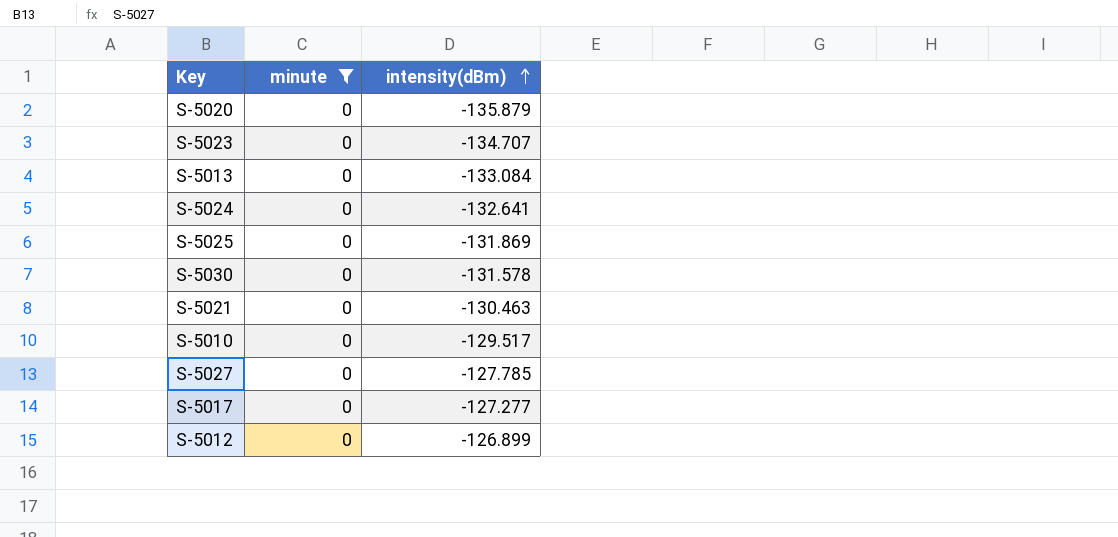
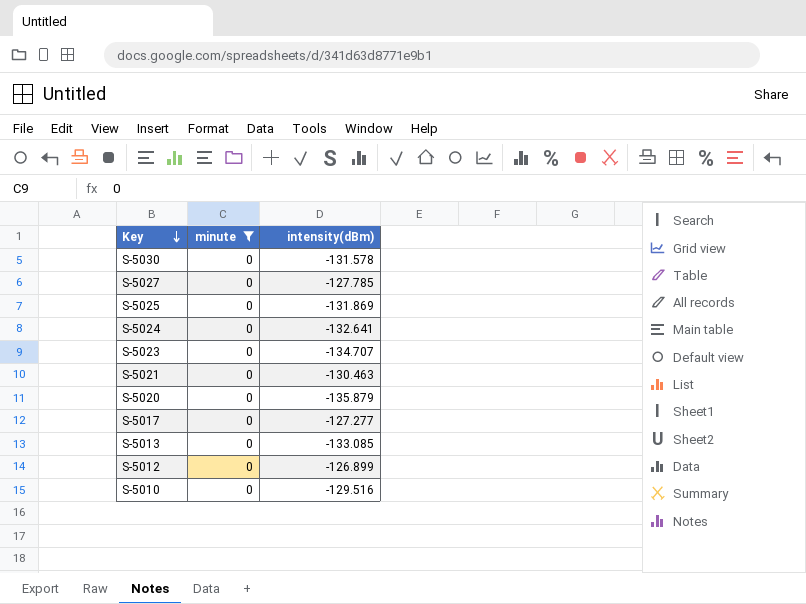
row order: intensity(dBm) ascending -> Key descending
S-5013 | intensity(dBm): -133.084 -> -133.085
S-5010 | intensity(dBm): -129.517 -> -129.516

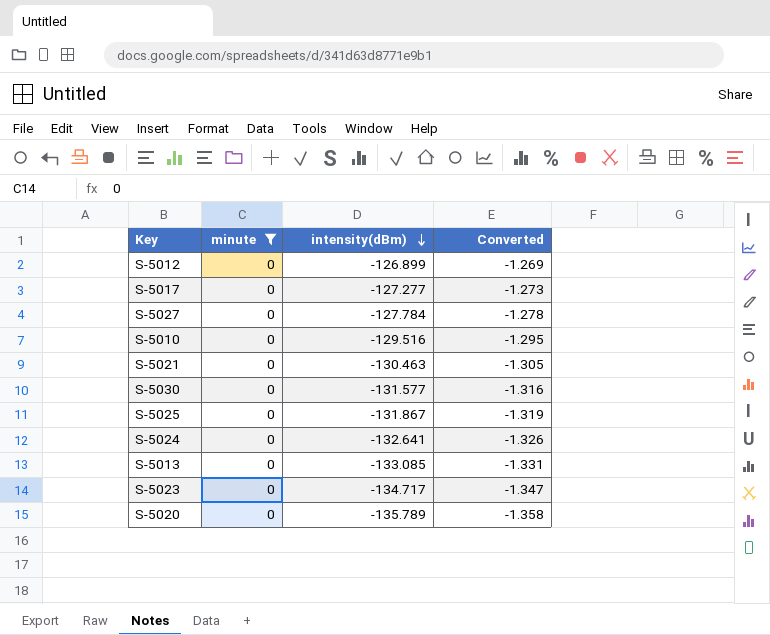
row order: Key descending -> intensity(dBm) descending
column Converted | formula: none -> [intensity(dBm)] * 0.01
S-5027 | intensity(dBm): -127.785 -> -127.784
S-5030 | intensity(dBm): -131.578 -> -131.577
S-5025 | intensity(dBm): -131.869 -> -131.867
S-5023 | intensity(dBm): -134.707 -> -134.717
S-5020 | intensity(dBm): -135.879 -> -135.789

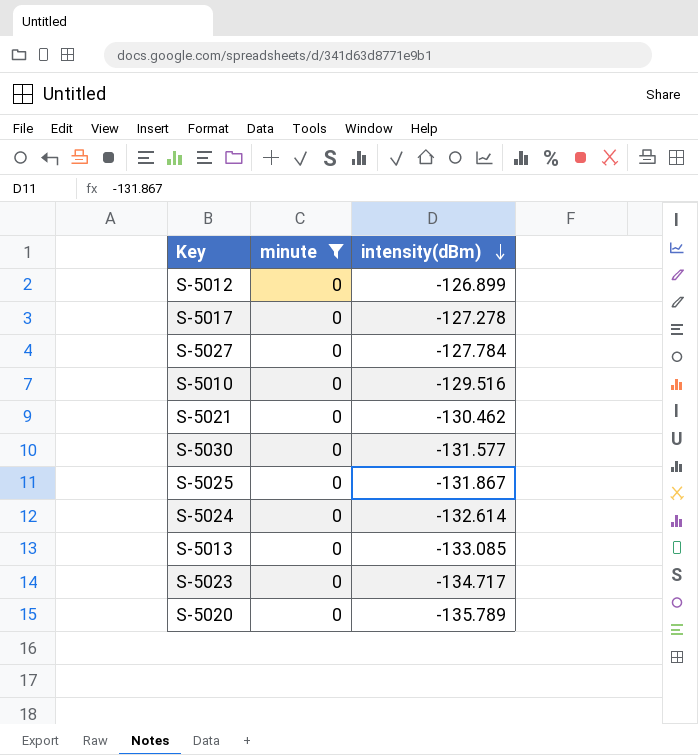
column Converted | formula: [intensity(dBm)] * 0.01 -> none
S-5017 | intensity(dBm): -127.277 -> -127.278
S-5021 | intensity(dBm): -130.463 -> -130.462
S-5024 | intensity(dBm): -132.641 -> -132.614

